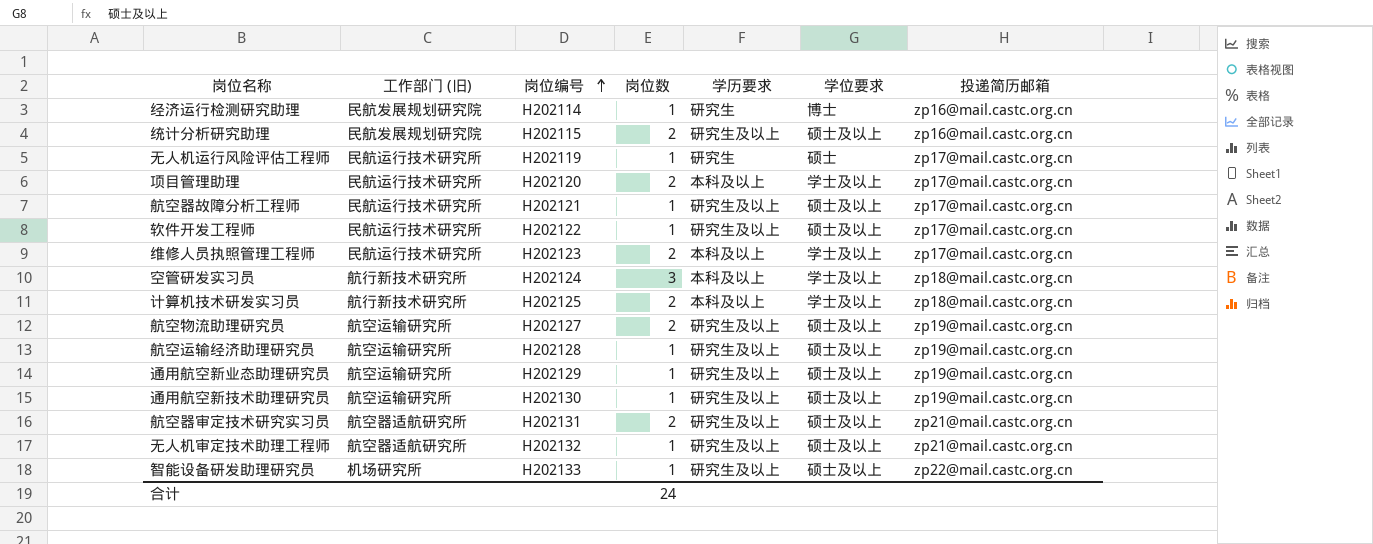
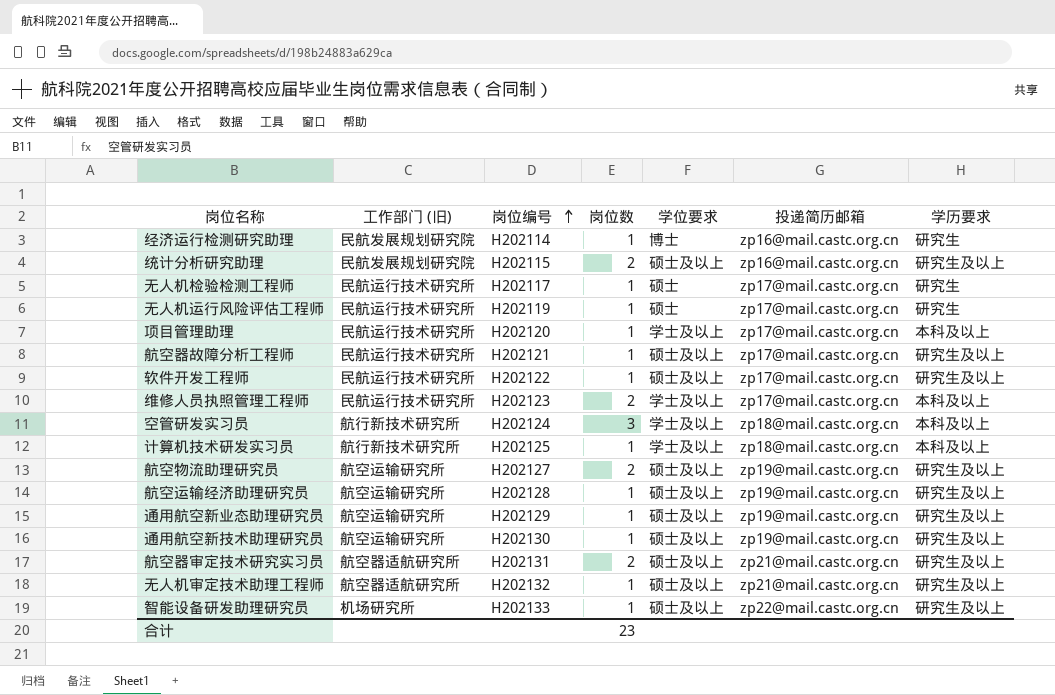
column 学历要求 | position: 5 -> 7
row 无人机检验检测工程师: none -> 民航运行技术研究所 | H202117 | 1 | 硕士 | zp17@mail.castc.org.cn | 研究生
项目管理助理 | 岗位数: 2 -> 1
计算机技术研发实习员 | 岗位数: 2 -> 1
合计 | 岗位数: 24 -> 23

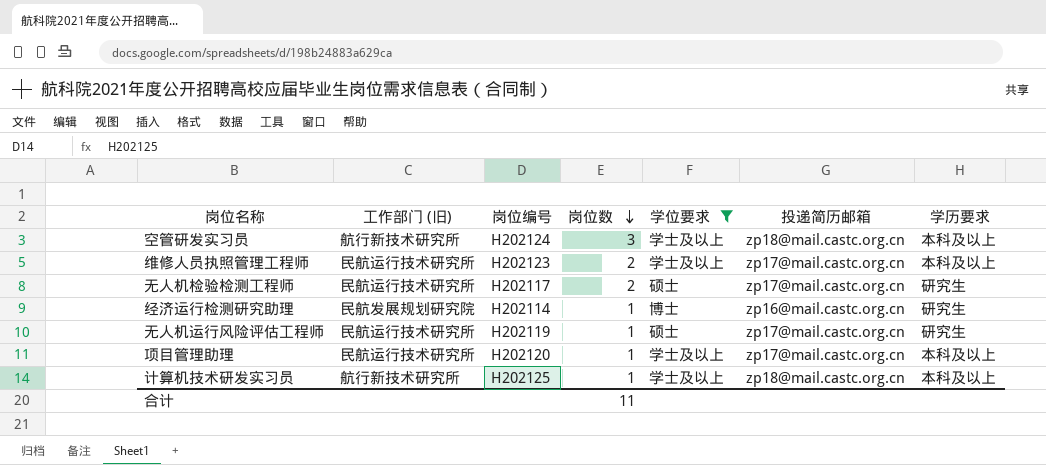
filter: none -> 学位要求 != 硕士及以上
row order: 岗位编号 ascending -> 岗位数 descending
无人机检验检测工程师 | 岗位数: 1 -> 2
合计 | 岗位数: 23 -> 11

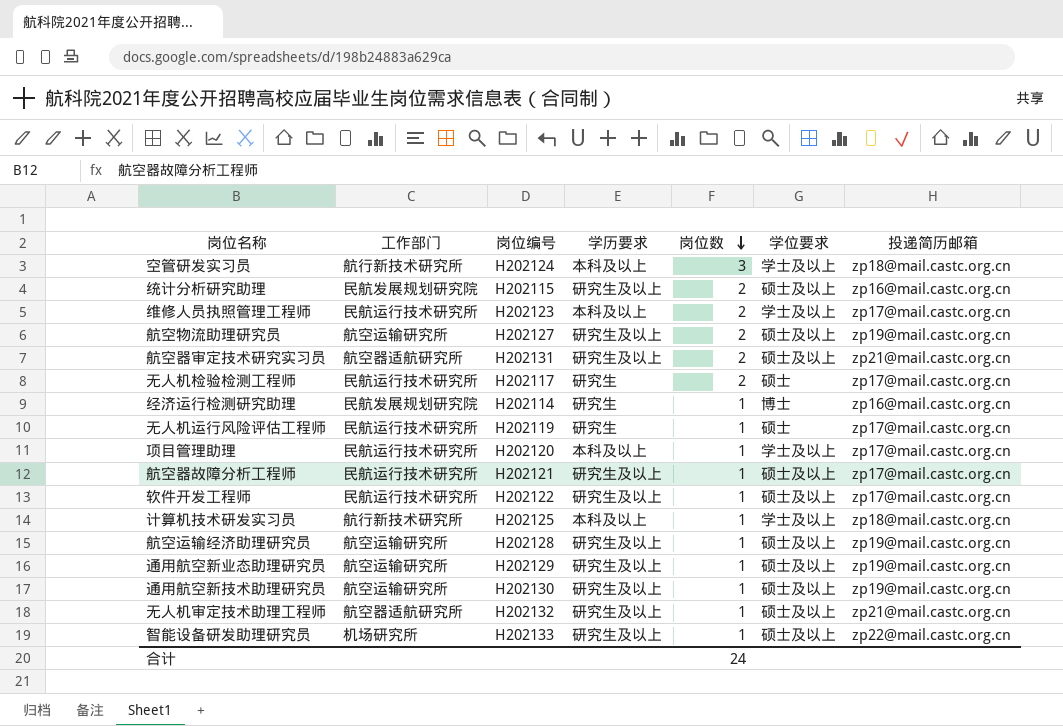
filter: 学位要求 != 硕士及以上 -> none
column name: 工作部门 (旧) -> 工作部门
column 学历要求 | position: 7 -> 4
合计 | 岗位数: 11 -> 24

